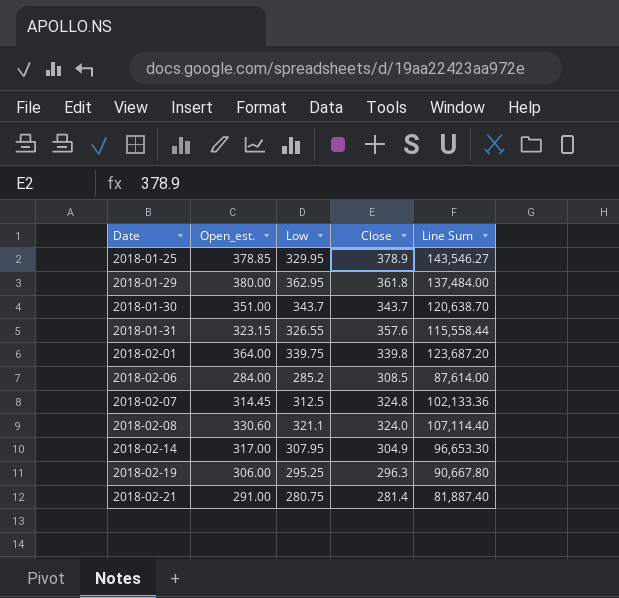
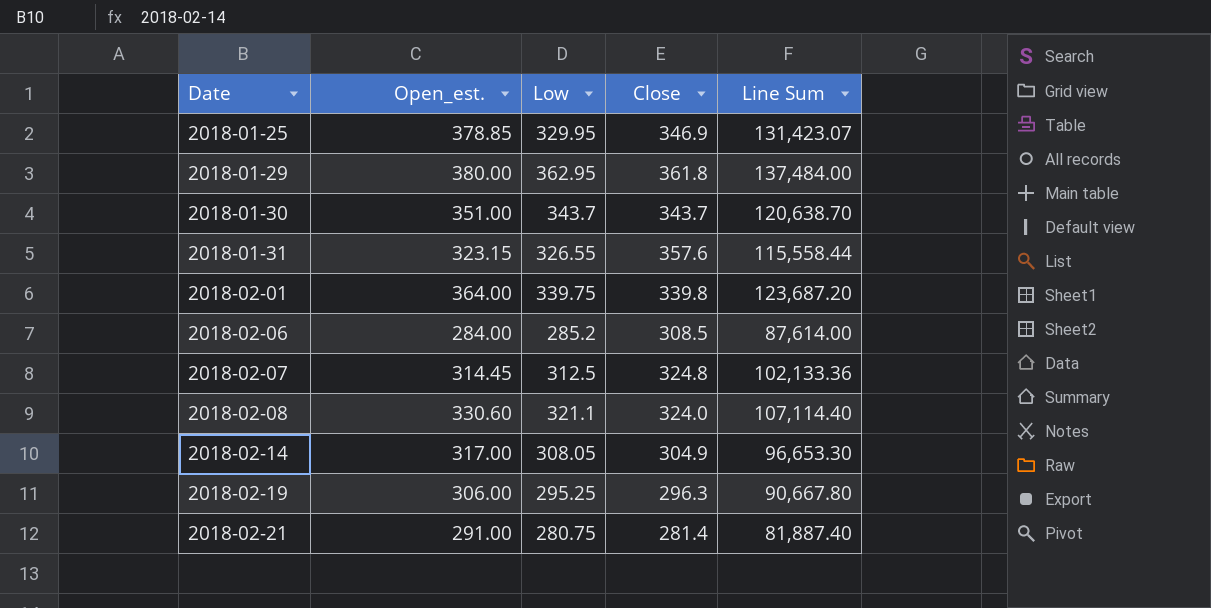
2018-01-25 | Close: 378.9 -> 346.9
2018-01-25 | Line Sum: 143,546.27 -> 131,423.07
2018-02-14 | Low: 307.95 -> 308.05

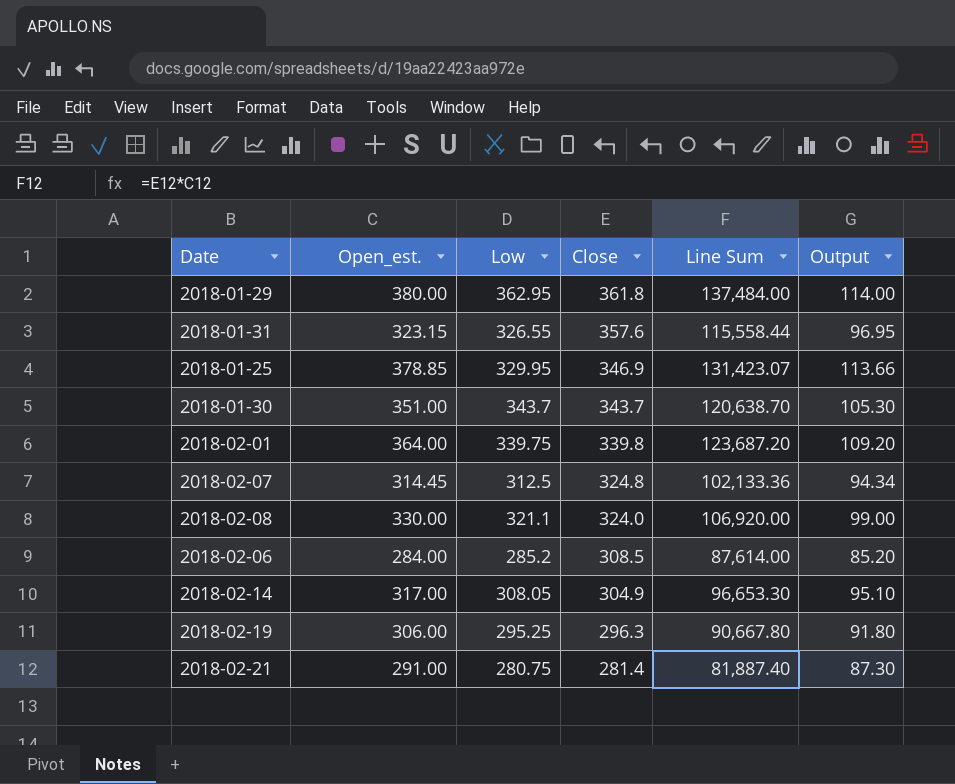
row order: Date ascending -> Close descending
column Output | formula: none -> [Open_est.] * 0.3
2018-02-08 | Open_est.: 330.60 -> 330.00
2018-02-08 | Line Sum: 107,114.40 -> 106,920.00

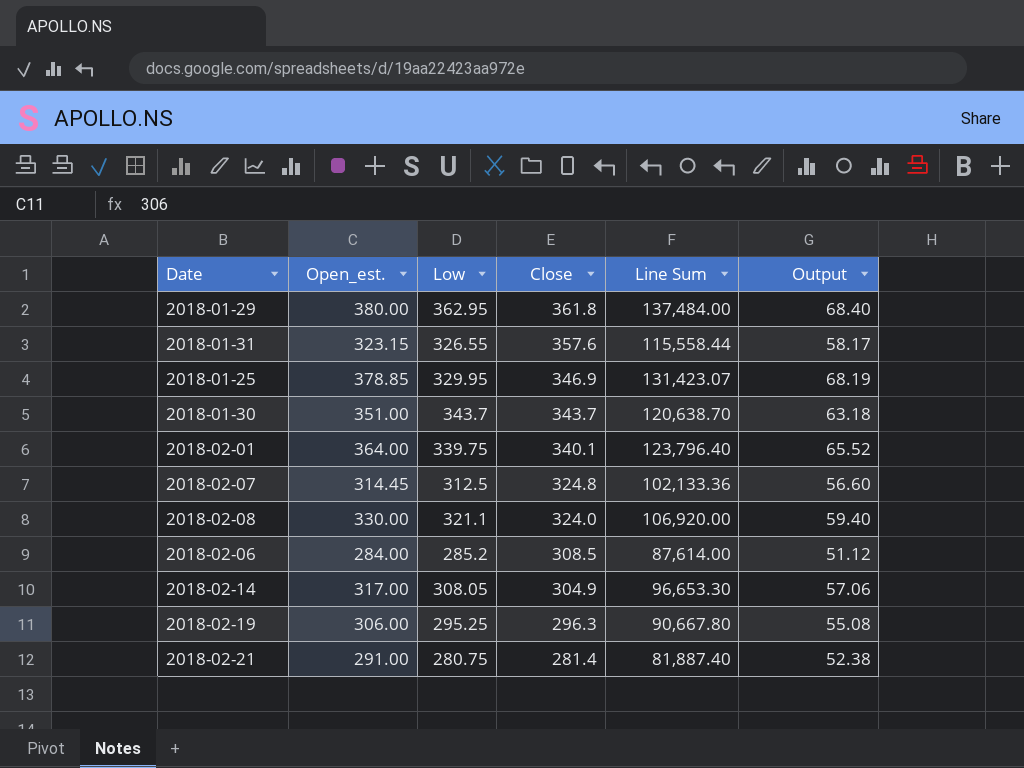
column Output | formula: [Open_est.] * 0.3 -> [Open_est.] * 0.18
2018-02-01 | Close: 339.8 -> 340.1
2018-02-01 | Line Sum: 123,687.20 -> 123,796.40

